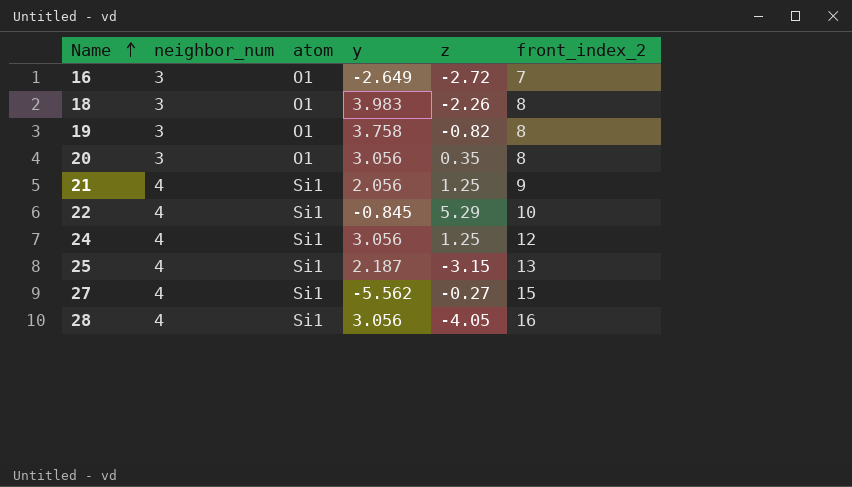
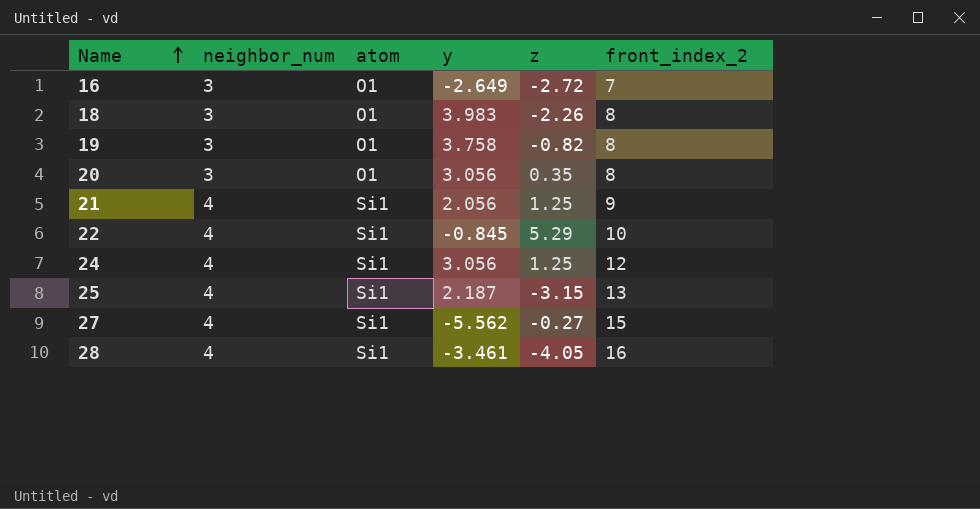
28 | y: 3.056 -> -3.461

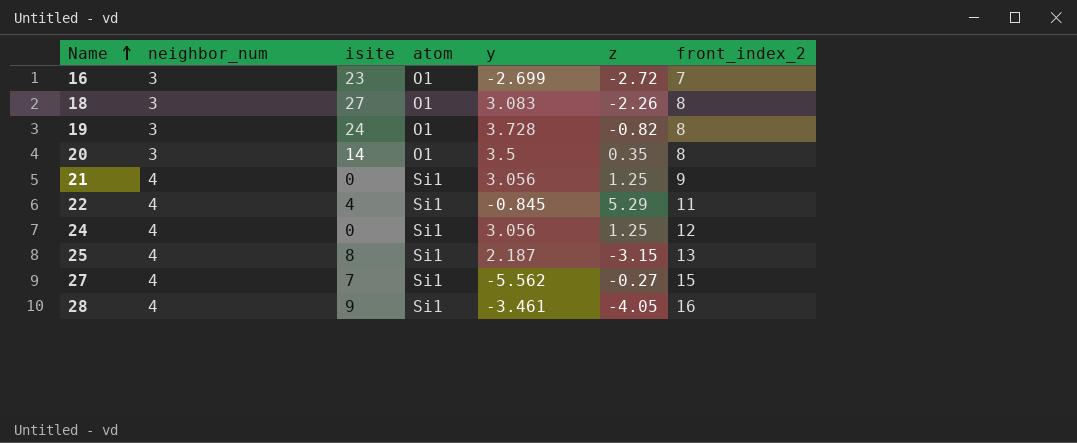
column isite | position: none -> 3
16 | y: -2.649 -> -2.699
18 | y: 3.983 -> 3.083
19 | y: 3.758 -> 3.728
20 | y: 3.056 -> 3.5
21 | y: 2.056 -> 3.056
22 | front_index_2: 10 -> 11

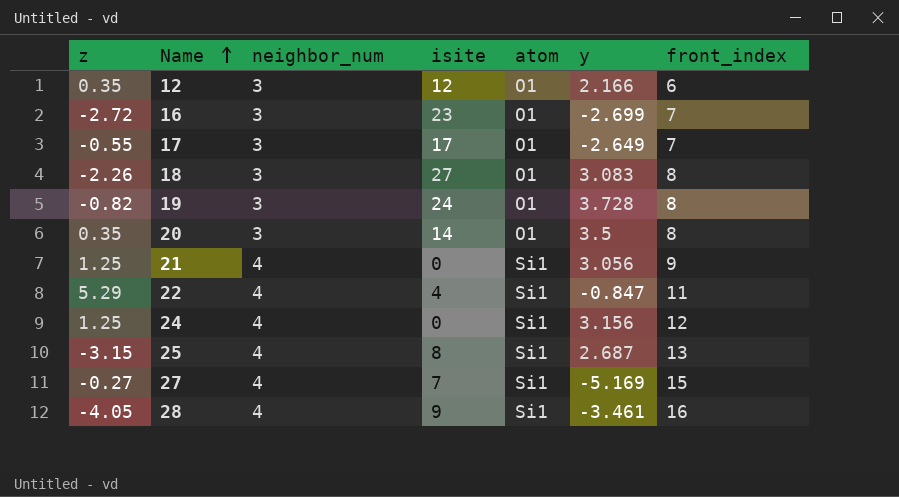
column z | position: 6 -> 1
column name: front_index_2 -> front_index
row 12: none -> 0.35 | 3 | 12 | O1 | 2.166 | 6
row 17: none -> -0.55 | 3 | 17 | O1 | -2.649 | 7
22 | y: -0.845 -> -0.847
24 | y: 3.056 -> 3.156
25 | y: 2.187 -> 2.687
27 | y: -5.562 -> -5.169

